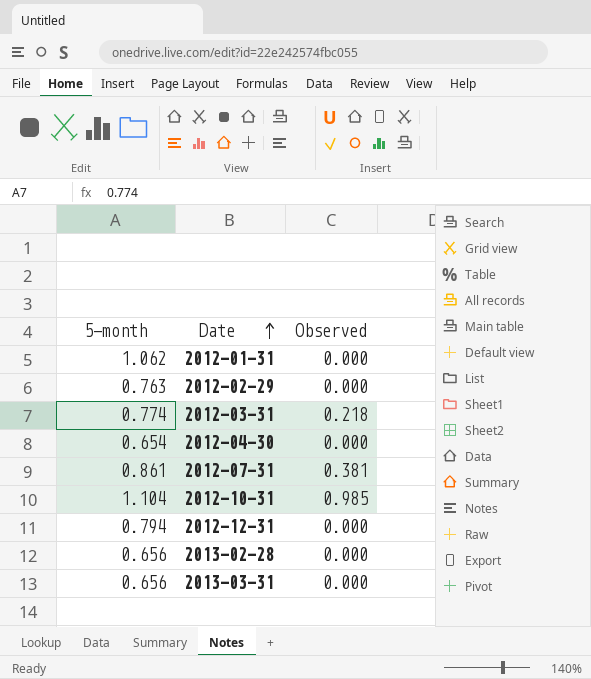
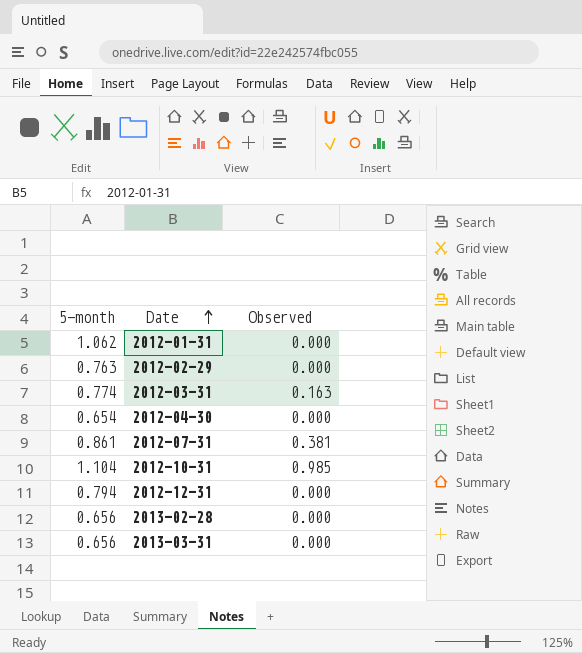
2012-03-31 | Observed: 0.218 -> 0.163

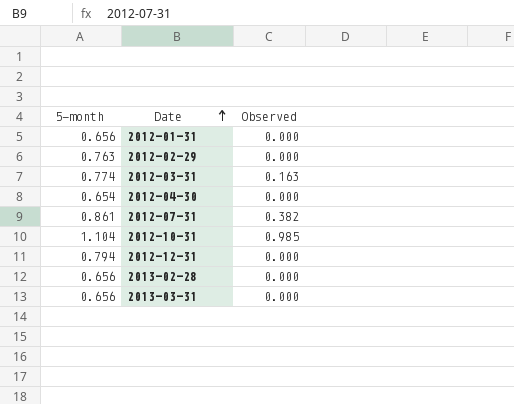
2012-01-31 | 5-month: 1.062 -> 0.656
2012-07-31 | Observed: 0.381 -> 0.382

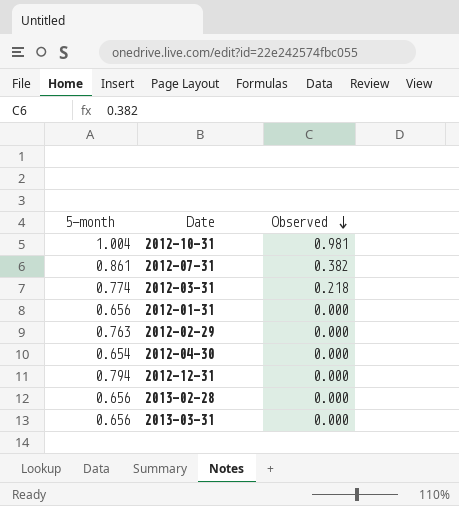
row order: Date ascending -> Observed descending
2012-10-31 | 5-month: 1.104 -> 1.004
2012-10-31 | Observed: 0.985 -> 0.981
2012-03-31 | Observed: 0.163 -> 0.218

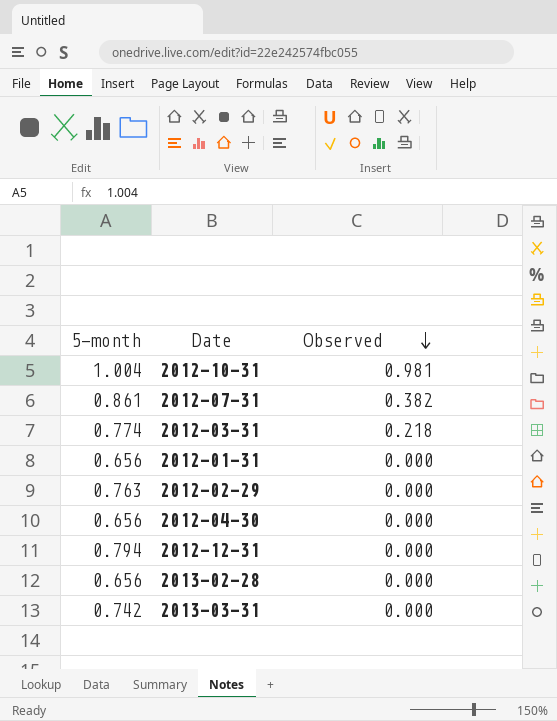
2012-04-30 | 5-month: 0.654 -> 0.656
2013-03-31 | 5-month: 0.656 -> 0.742

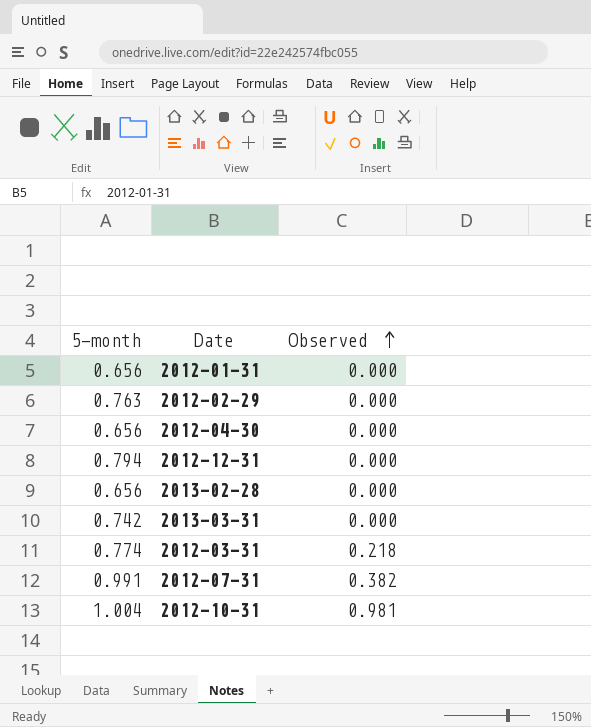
row order: Observed descending -> Observed ascending
2012-07-31 | 5-month: 0.861 -> 0.991

